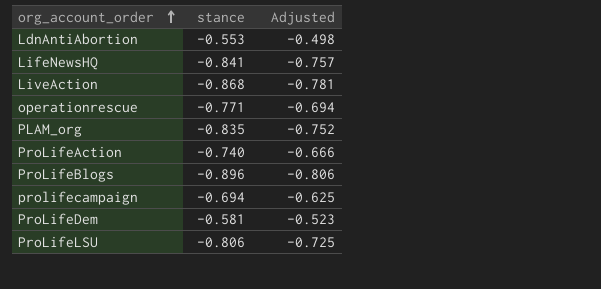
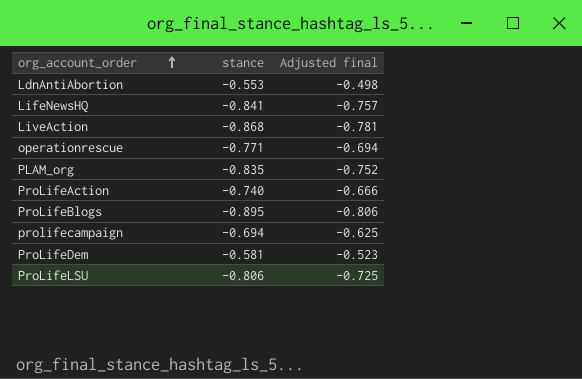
column name: Adjusted -> Adjusted final
ProLifeBlogs | stance: -0.896 -> -0.895

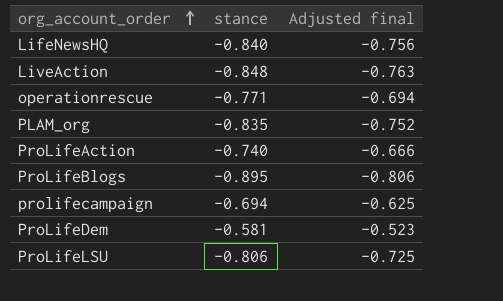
row LdnAntiAbortion: -0.553 | -0.498 -> none
LifeNewsHQ | stance: -0.841 -> -0.840
LifeNewsHQ | Adjusted final: -0.757 -> -0.756
LiveAction | stance: -0.868 -> -0.848
LiveAction | Adjusted final: -0.781 -> -0.763

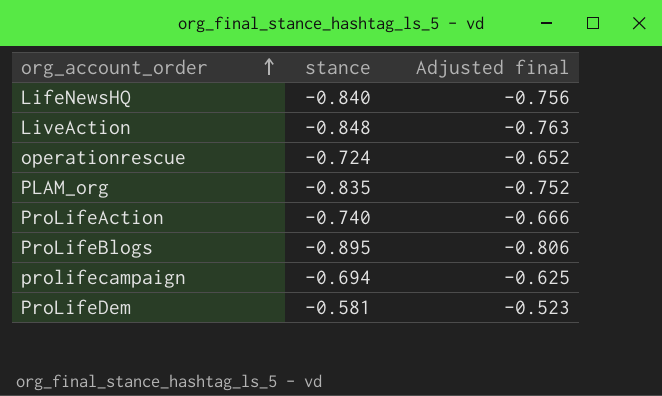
row ProLifeLSU: -0.806 | -0.725 -> none
operationrescue | stance: -0.771 -> -0.724
operationrescue | Adjusted final: -0.694 -> -0.652

